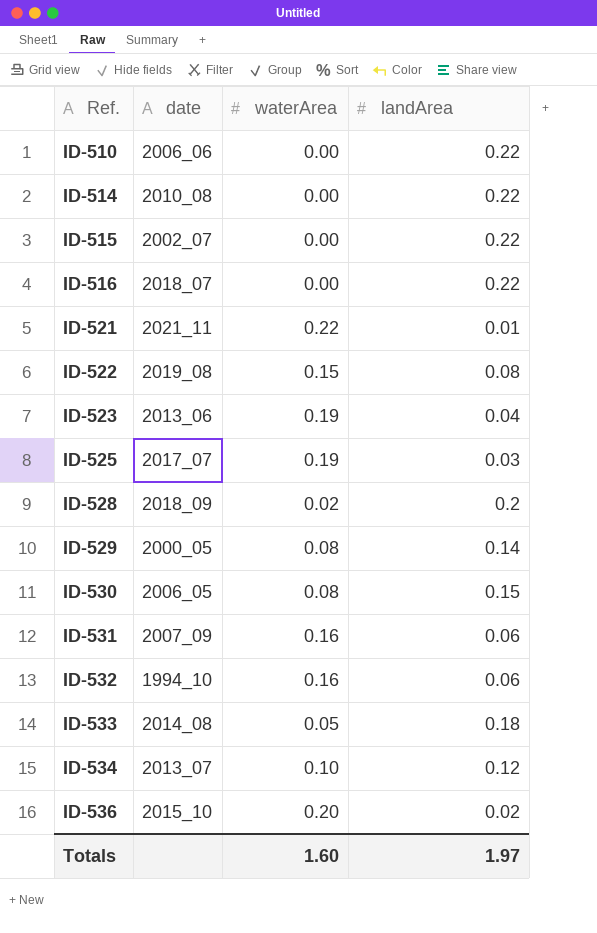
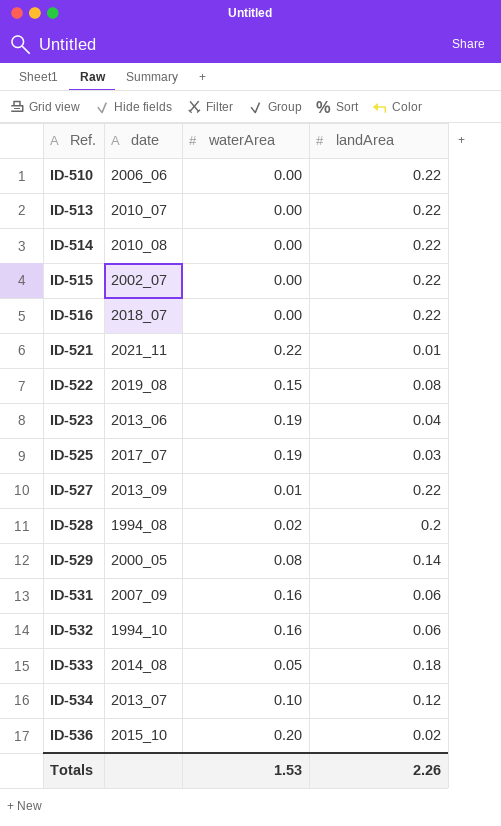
row ID-530: 2006_05 | 0.08 | 0.15 -> none
row ID-513: none -> 2010_07 | 0.00 | 0.22
row ID-527: none -> 2013_09 | 0.01 | 0.22
ID-528 | date: 2018_09 -> 1994_08
Totals | waterArea: 1.60 -> 1.53
Totals | landArea: 1.97 -> 2.26

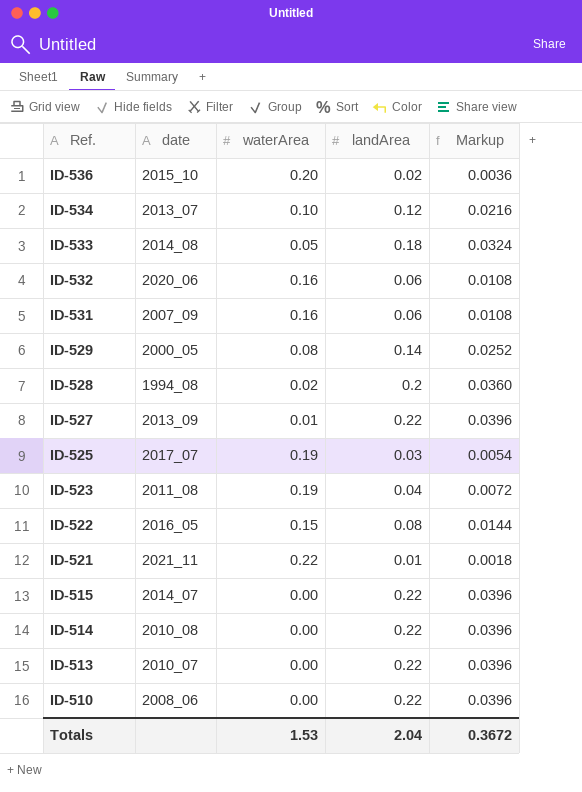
row order: Ref. ascending -> Ref. descending
column Markup | formula: none -> [landArea] * 0.18
row ID-516: 2018_07 | 0.00 | 0.22 -> none
ID-532 | date: 1994_10 -> 2020_06
ID-523 | date: 2013_06 -> 2011_08
ID-522 | date: 2019_08 -> 2016_05
ID-515 | date: 2002_07 -> 2014_07
ID-510 | date: 2006_06 -> 2008_06
Totals | landArea: 2.26 -> 2.04

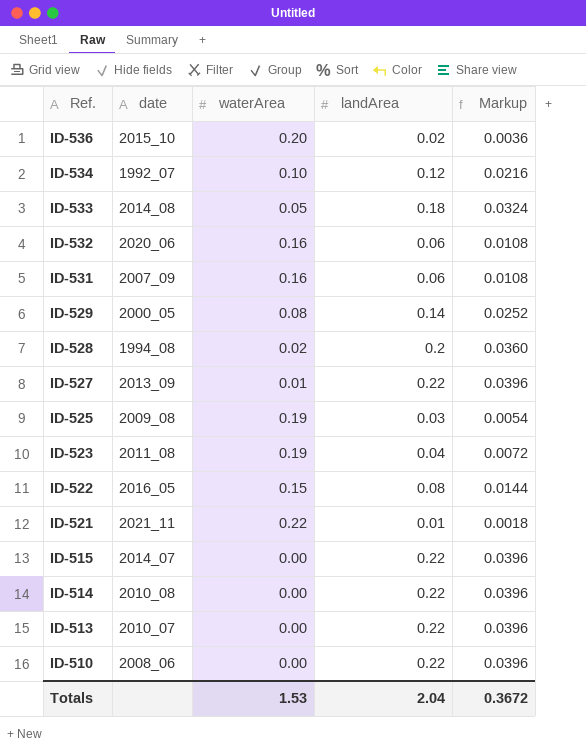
ID-534 | date: 2013_07 -> 1992_07
ID-525 | date: 2017_07 -> 2009_08

